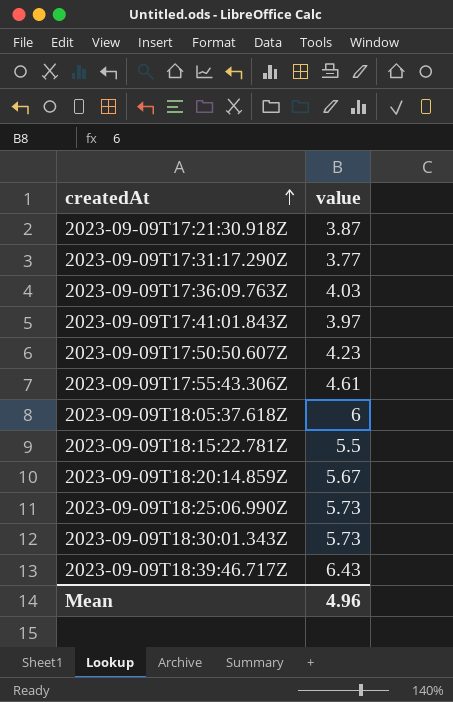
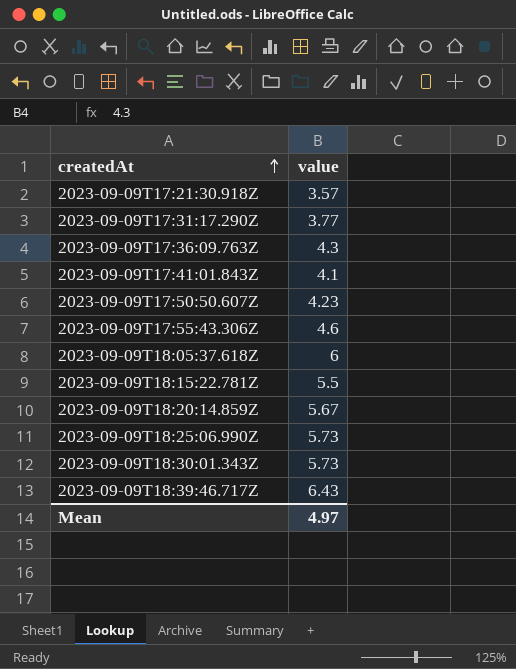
2023-09-09T17:21:30.918Z | value: 3.87 -> 3.57
2023-09-09T17:36:09.763Z | value: 4.03 -> 4.3
2023-09-09T17:41:01.843Z | value: 3.97 -> 4.1
2023-09-09T17:55:43.306Z | value: 4.61 -> 4.6
Mean | value: 4.96 -> 4.97

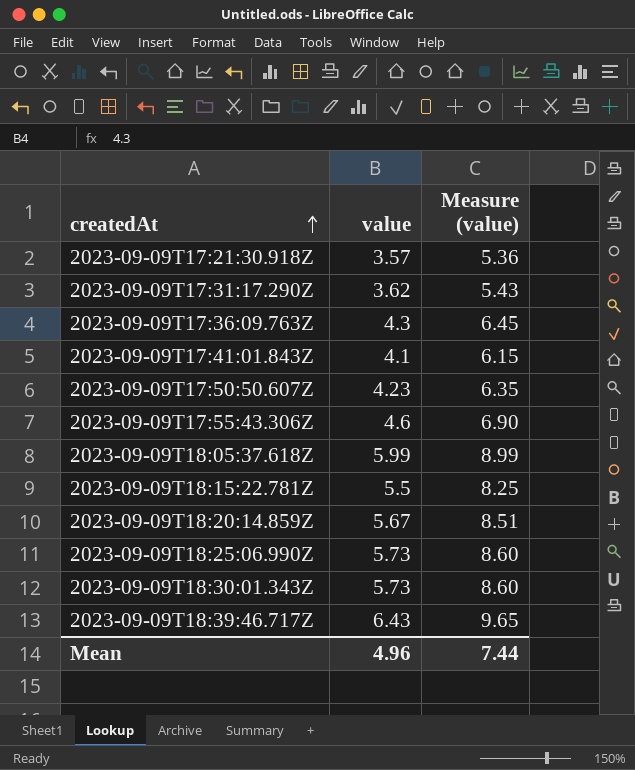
column Measure (value) | formula: none -> [value] * 1.5
2023-09-09T17:31:17.290Z | value: 3.77 -> 3.62
2023-09-09T18:05:37.618Z | value: 6 -> 5.99
Mean | value: 4.97 -> 4.96

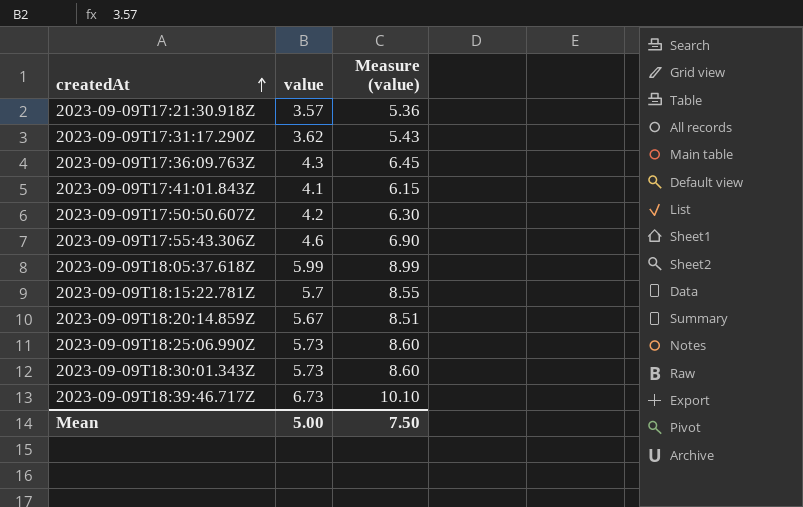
2023-09-09T17:50:50.607Z | value: 4.23 -> 4.2
2023-09-09T17:50:50.607Z | Measure (value): 6.35 -> 6.30
2023-09-09T18:15:22.781Z | value: 5.5 -> 5.7
2023-09-09T18:15:22.781Z | Measure (value): 8.25 -> 8.55
2023-09-09T18:39:46.717Z | value: 6.43 -> 6.73
2023-09-09T18:39:46.717Z | Measure (value): 9.65 -> 10.10
Mean | value: 4.96 -> 5.00
Mean | Measure (value): 7.44 -> 7.50

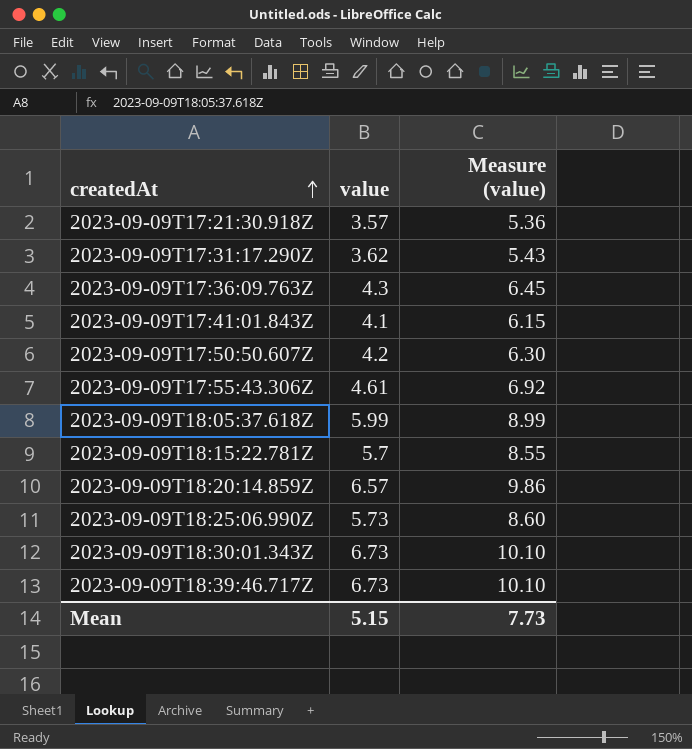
2023-09-09T17:55:43.306Z | value: 4.6 -> 4.61
2023-09-09T17:55:43.306Z | Measure (value): 6.90 -> 6.92
2023-09-09T18:20:14.859Z | value: 5.67 -> 6.57
2023-09-09T18:20:14.859Z | Measure (value): 8.51 -> 9.86
2023-09-09T18:30:01.343Z | value: 5.73 -> 6.73
2023-09-09T18:30:01.343Z | Measure (value): 8.60 -> 10.10
Mean | value: 5.00 -> 5.15
Mean | Measure (value): 7.50 -> 7.73

